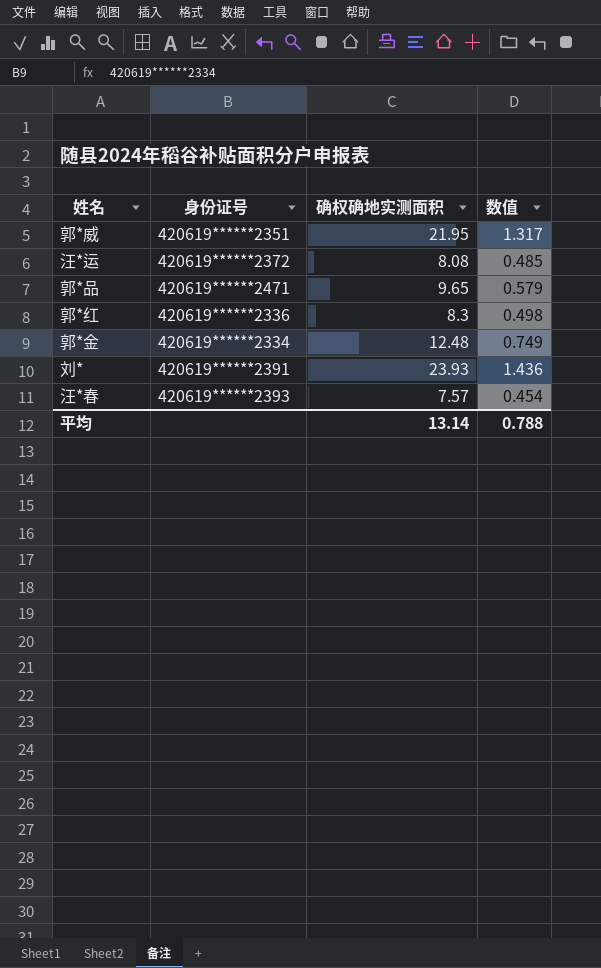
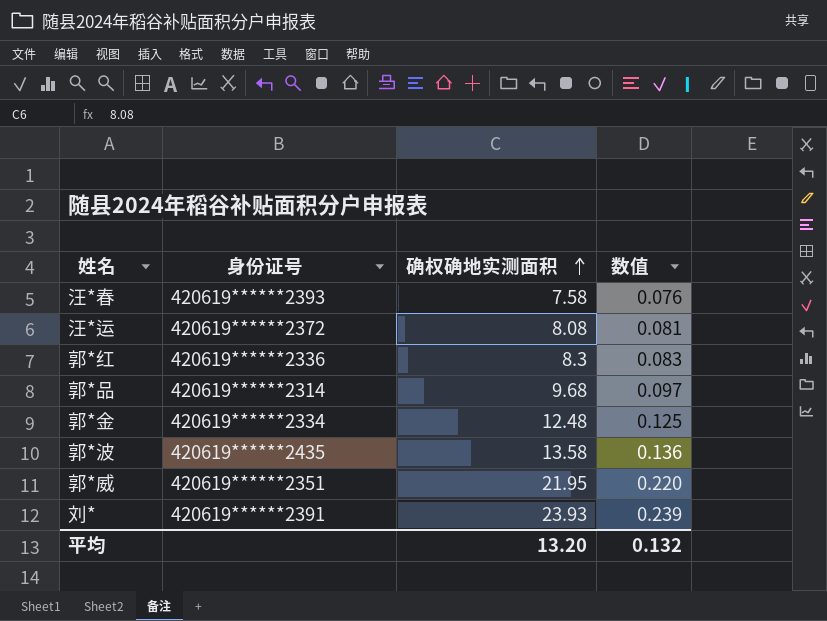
row order: none -> 确权确地实测面积 ascending
column 数值 | formula: [确权确地实测面积] * 0.06 -> [确权确地实测面积] * 0.01
汪*春 | 确权确地实测面积: 7.57 -> 7.58
郭*品 | 身份证号: 420619******2471 -> 420619******2314
郭*品 | 确权确地实测面积: 9.65 -> 9.68
row 郭*波: none -> 420619******2435 | 13.58 | 0.136
平均 | 确权确地实测面积: 13.14 -> 13.20
平均 | 数值: 0.788 -> 0.132

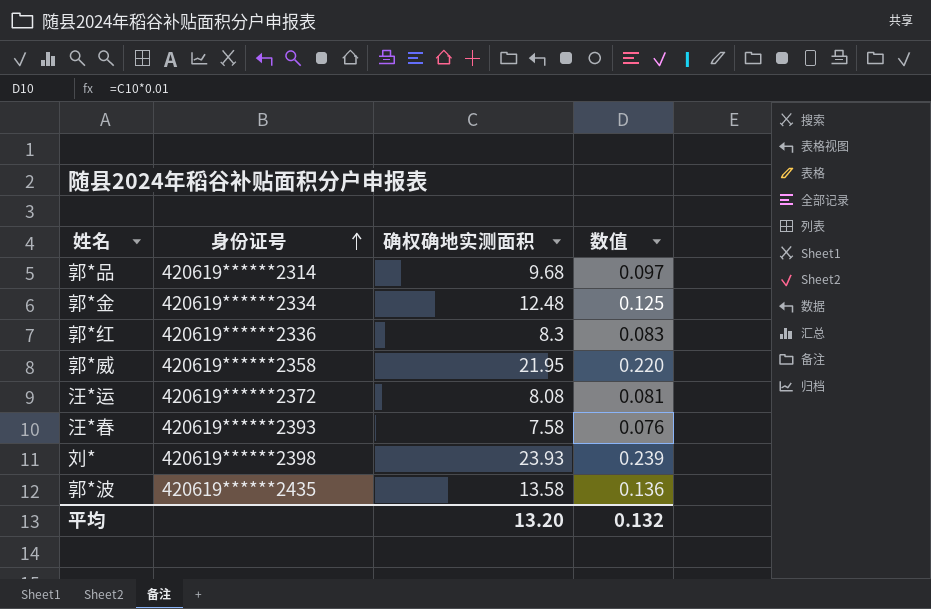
row order: 确权确地实测面积 ascending -> 身份证号 ascending
郭*威 | 身份证号: 420619******2351 -> 420619******2358
刘* | 身份证号: 420619******2391 -> 420619******2398

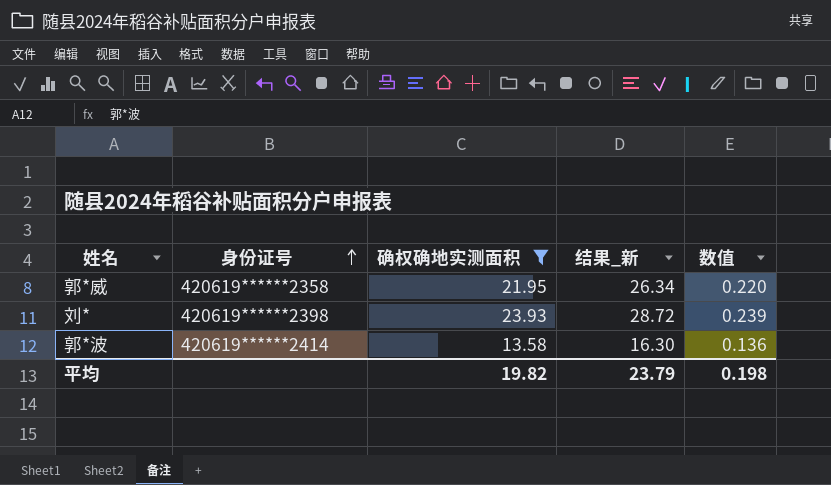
filter: none -> 确权确地实测面积 >= 13.58
column 结果_新 | formula: none -> [确权确地实测面积] * 1.2
郭*波 | 身份证号: 420619******2435 -> 420619******2414
平均 | 确权确地实测面积: 13.20 -> 19.82
平均 | 数值: 0.132 -> 0.198

